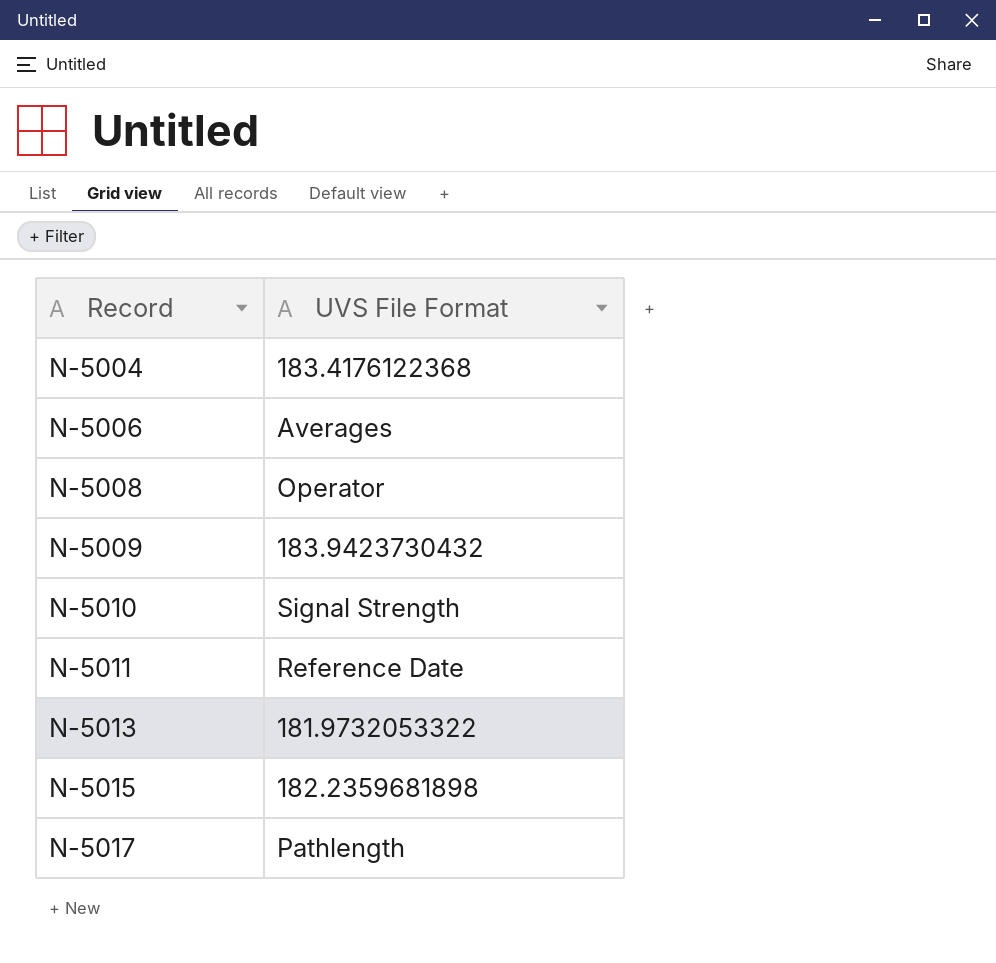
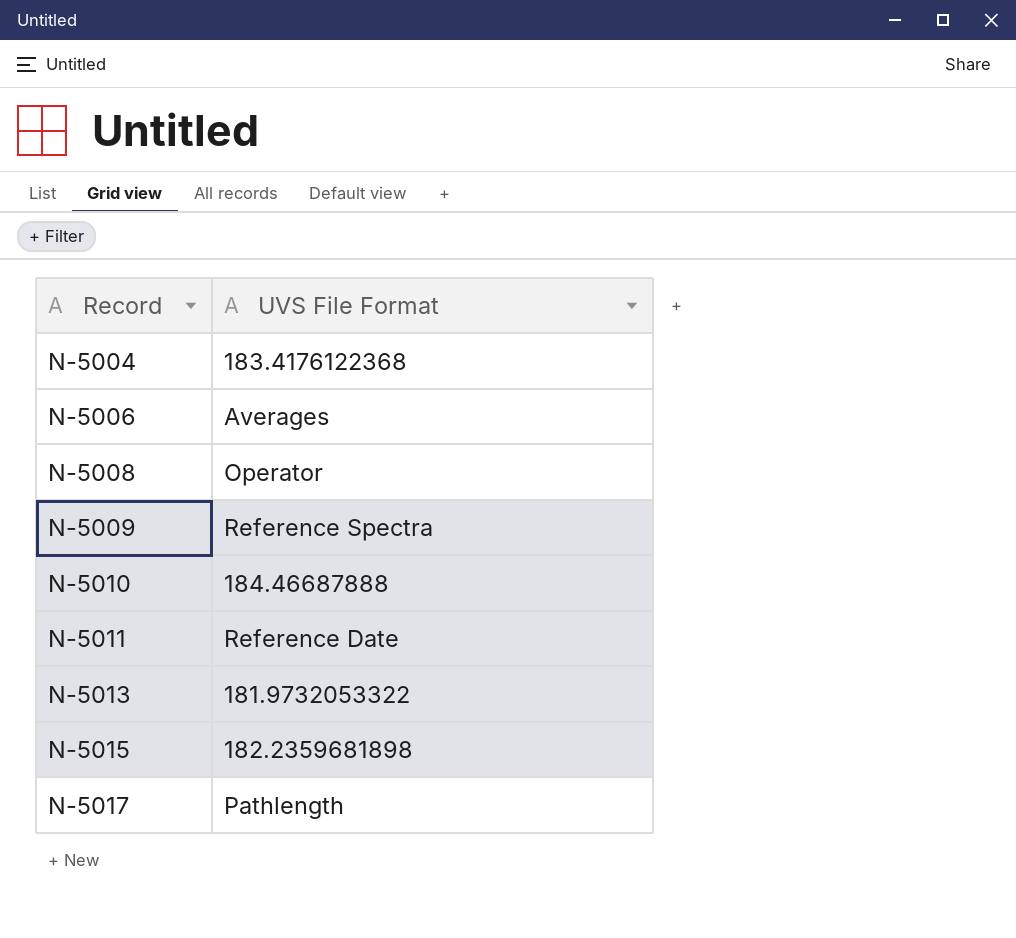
N-5009 | UVS File Format: 183.9423730432 -> Reference Spectra
N-5010 | UVS File Format: Signal Strength -> 184.46687888

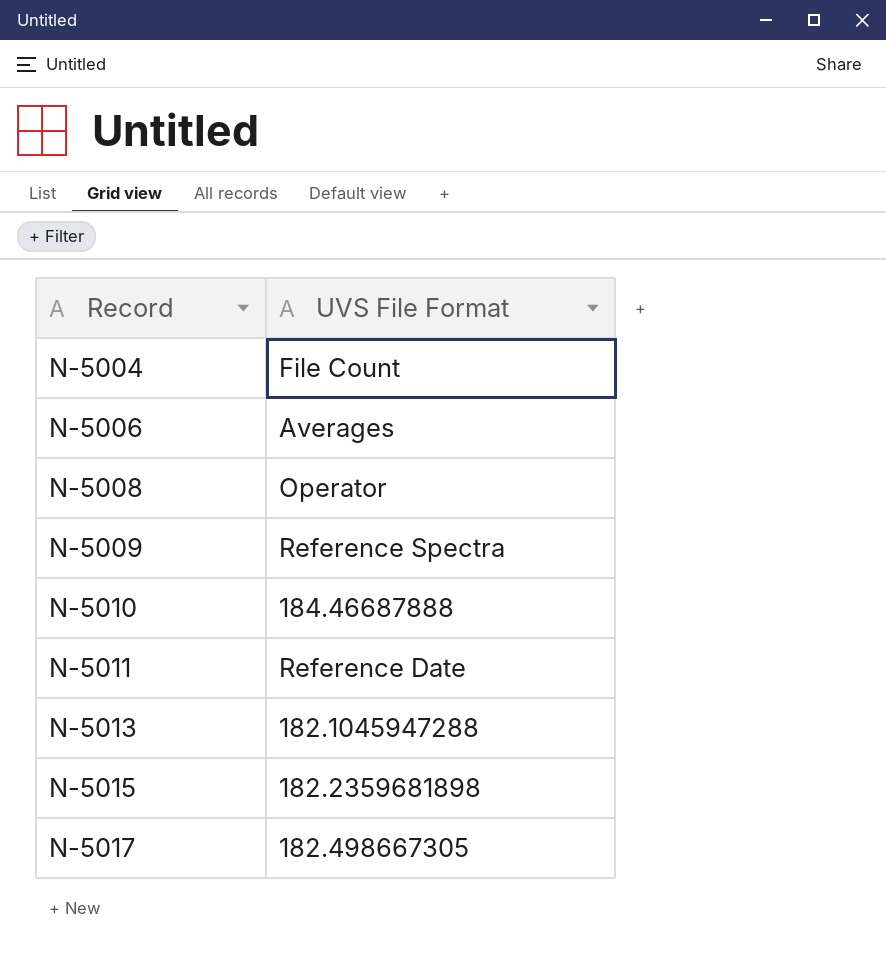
N-5004 | UVS File Format: 183.4176122368 -> File Count
N-5013 | UVS File Format: 181.9732053322 -> 182.1045947288
N-5017 | UVS File Format: Pathlength -> 182.498667305

